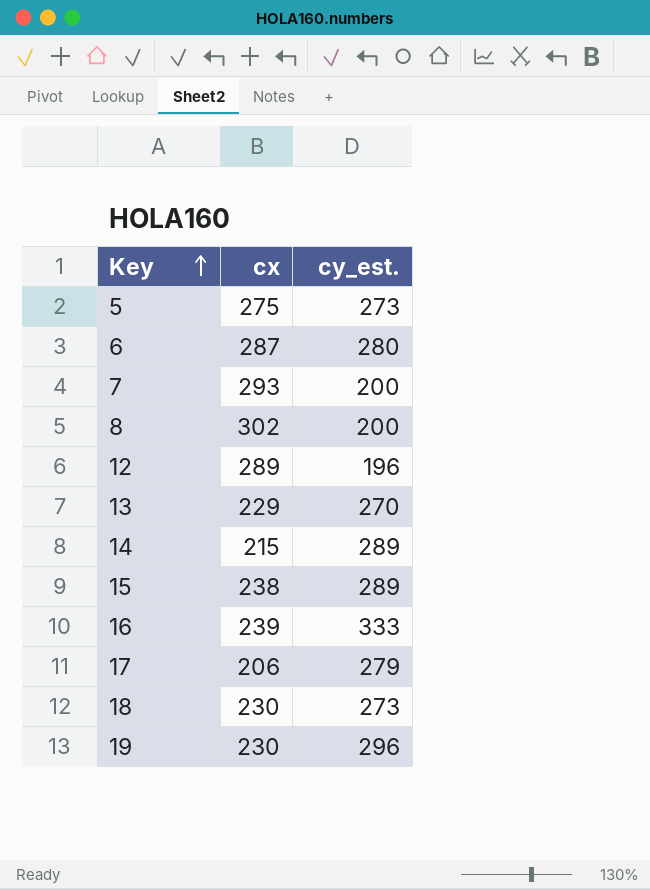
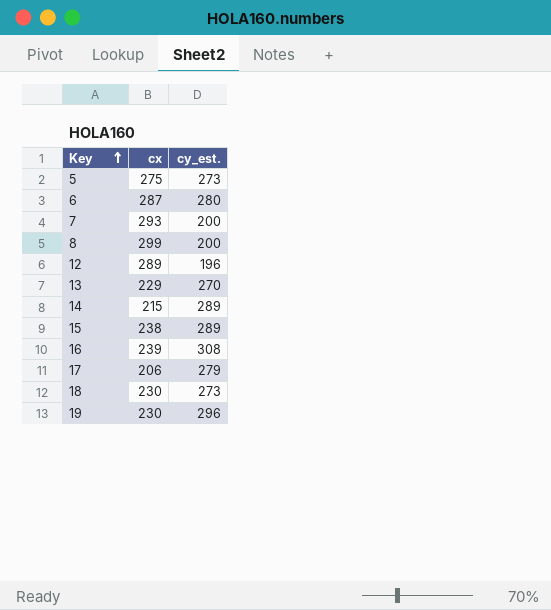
8 | cx: 302 -> 299
16 | cy_est.: 333 -> 308

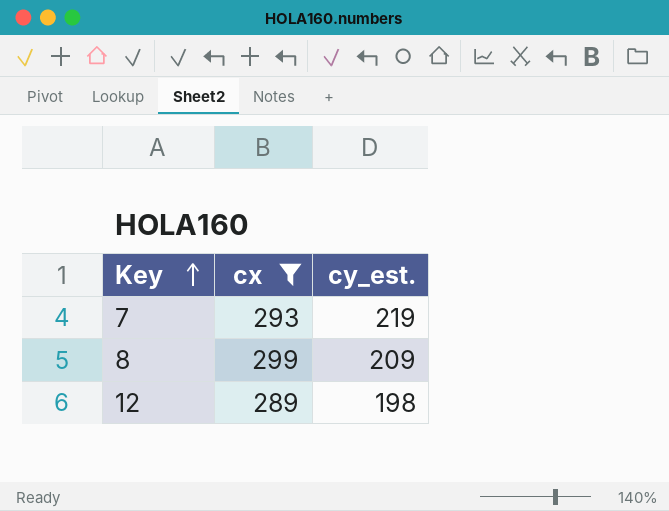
filter: none -> cx >= 289
7 | cy_est.: 200 -> 219
8 | cy_est.: 200 -> 209
12 | cy_est.: 196 -> 198

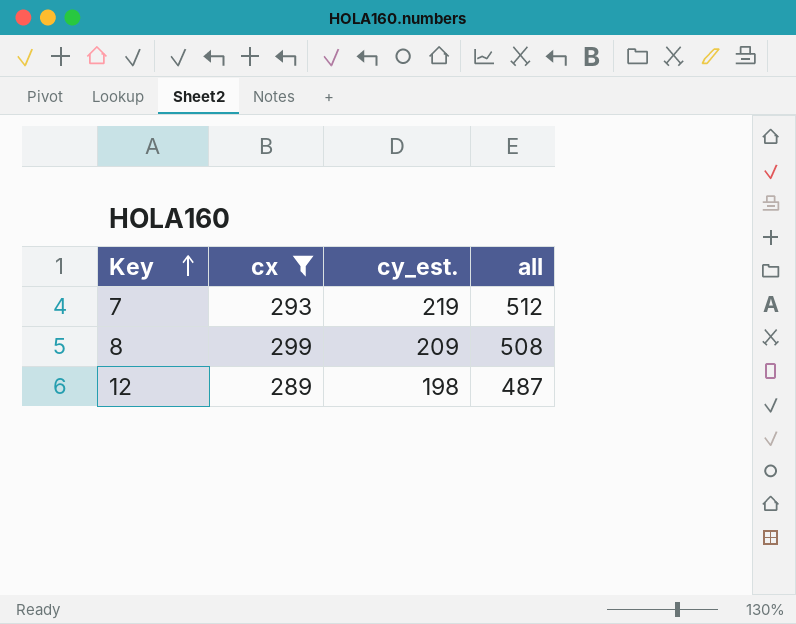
column all | formula: none -> [cx] + [cy_est.]

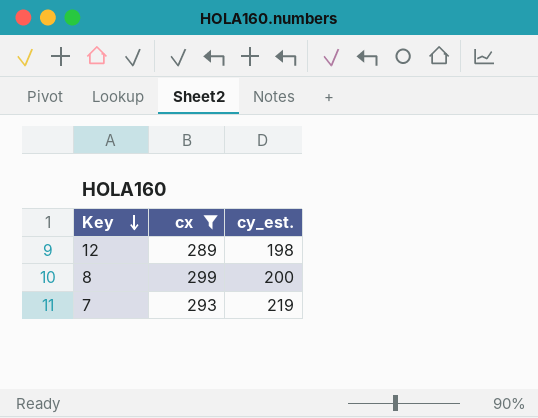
row order: Key ascending -> Key descending
column all | formula: [cx] + [cy_est.] -> none
8 | cy_est.: 209 -> 200

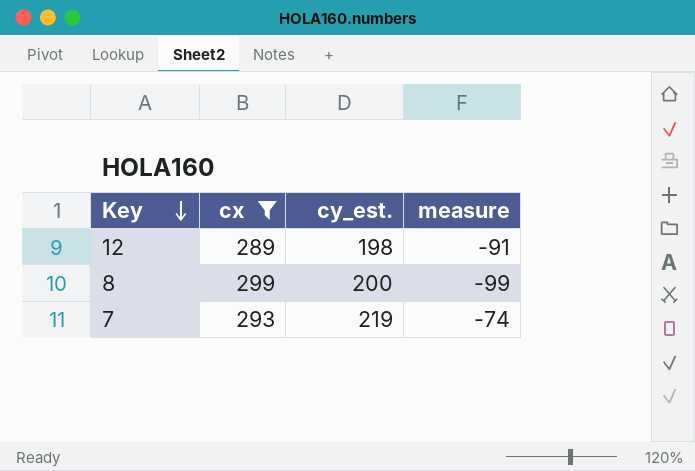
column measure | formula: none -> [cy_est.] - [cx]

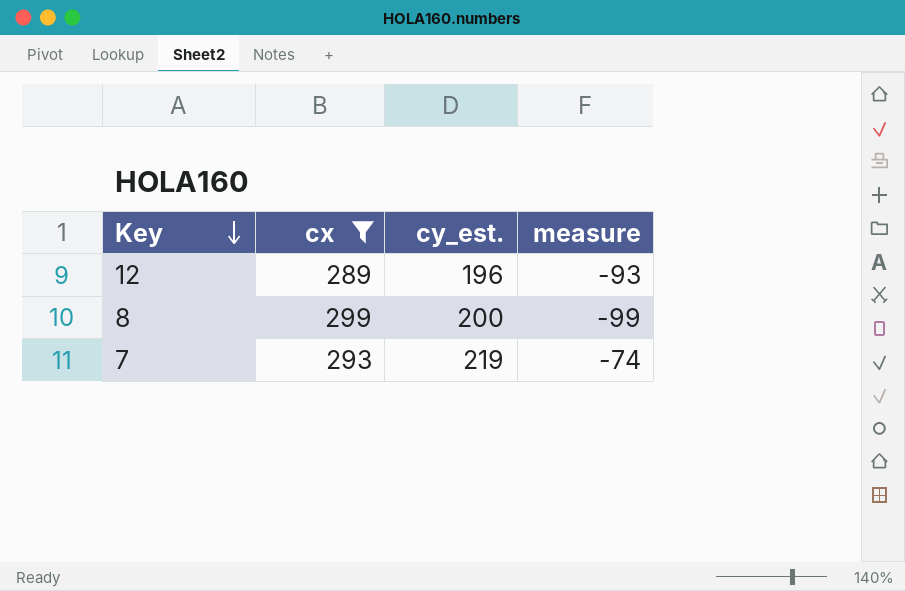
12 | cy_est.: 198 -> 196
12 | measure: -91 -> -93

